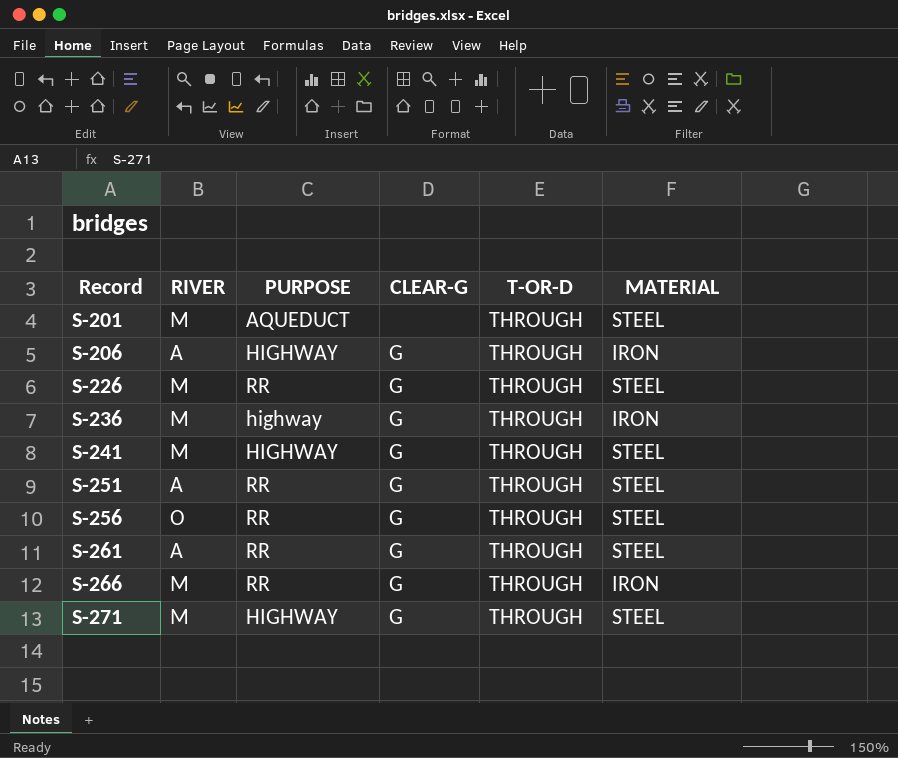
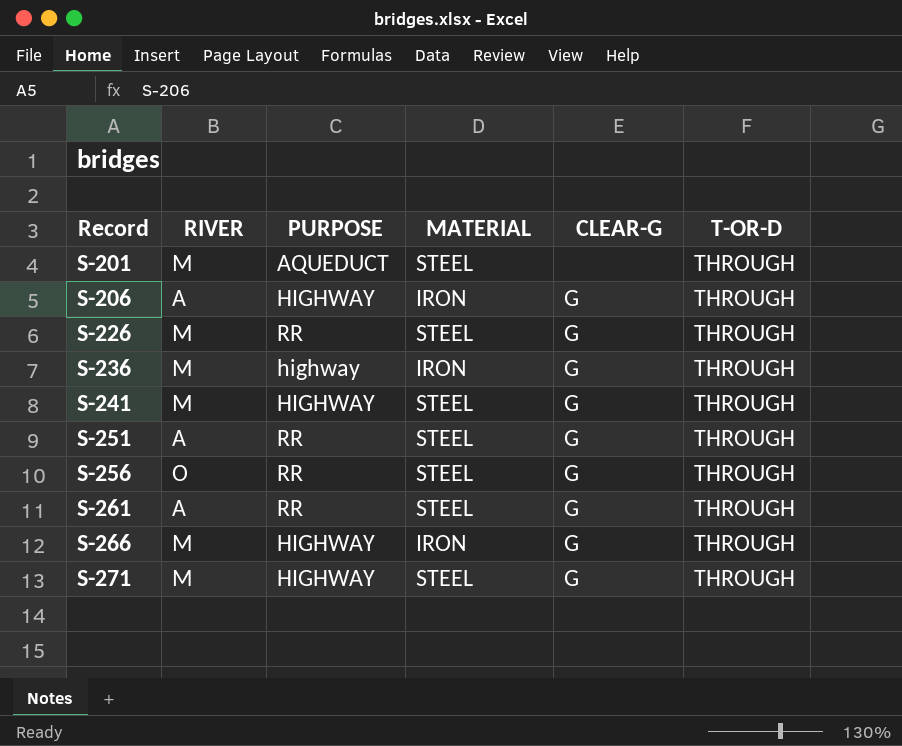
column MATERIAL | position: 6 -> 4
S-266 | PURPOSE: RR -> HIGHWAY

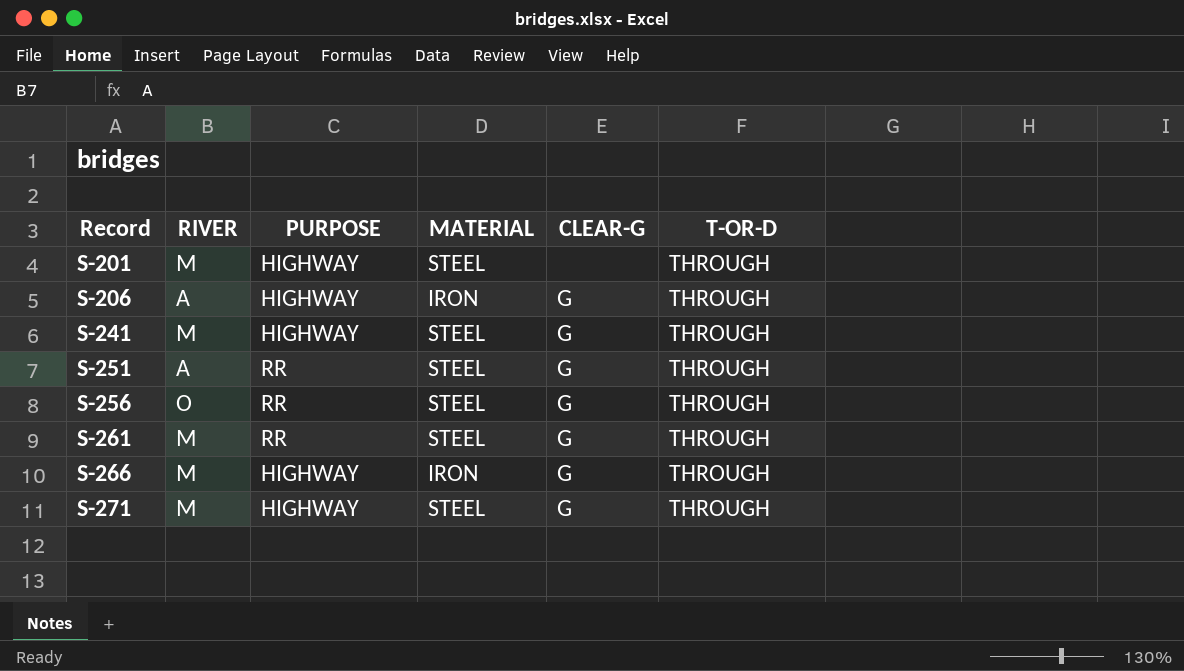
row S-226: M | RR | STEEL | G | THROUGH -> none
row S-236: M | highway | IRON | G | THROUGH -> none
S-201 | PURPOSE: AQUEDUCT -> HIGHWAY
S-261 | RIVER: A -> M

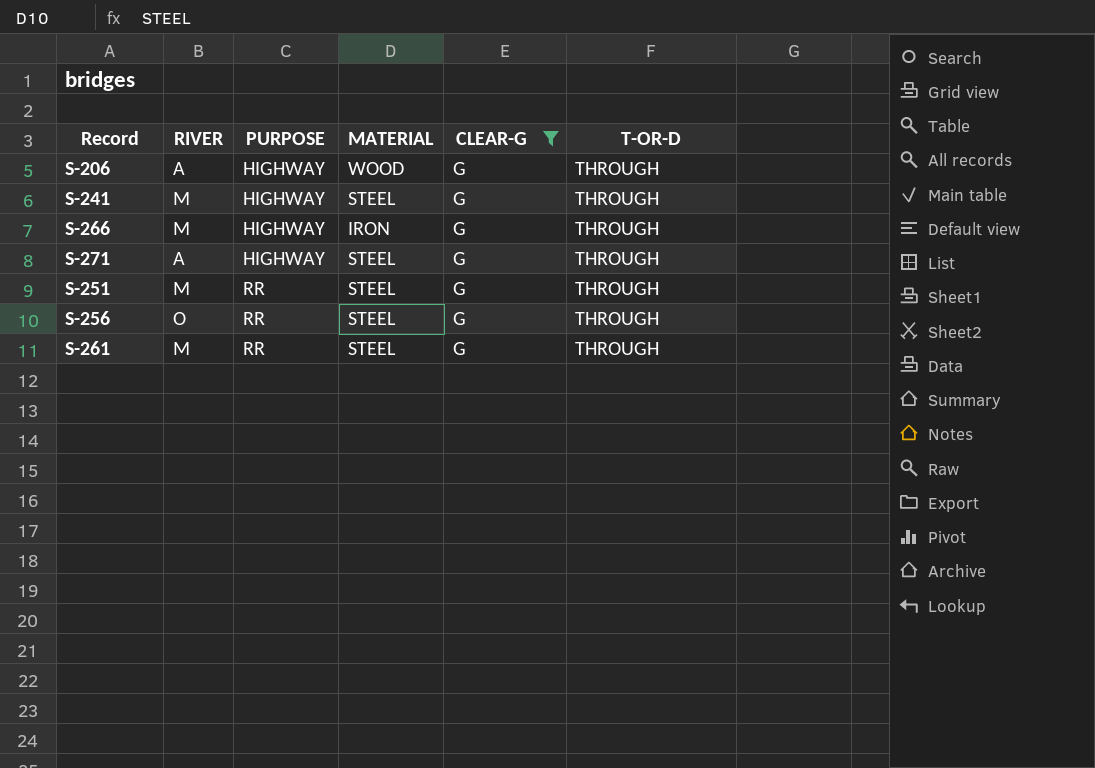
filter: none -> CLEAR-G = G
row order: Record ascending -> PURPOSE ascending
S-206 | MATERIAL: IRON -> WOOD
S-271 | RIVER: M -> A
S-251 | RIVER: A -> M

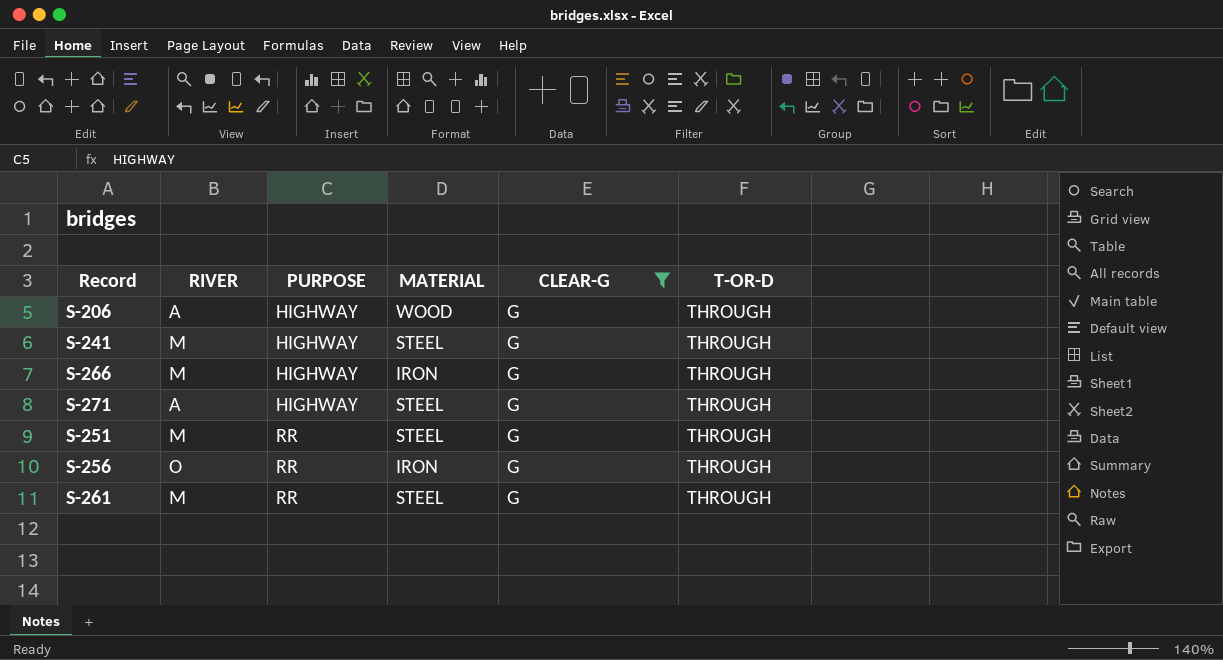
S-256 | MATERIAL: STEEL -> IRON

